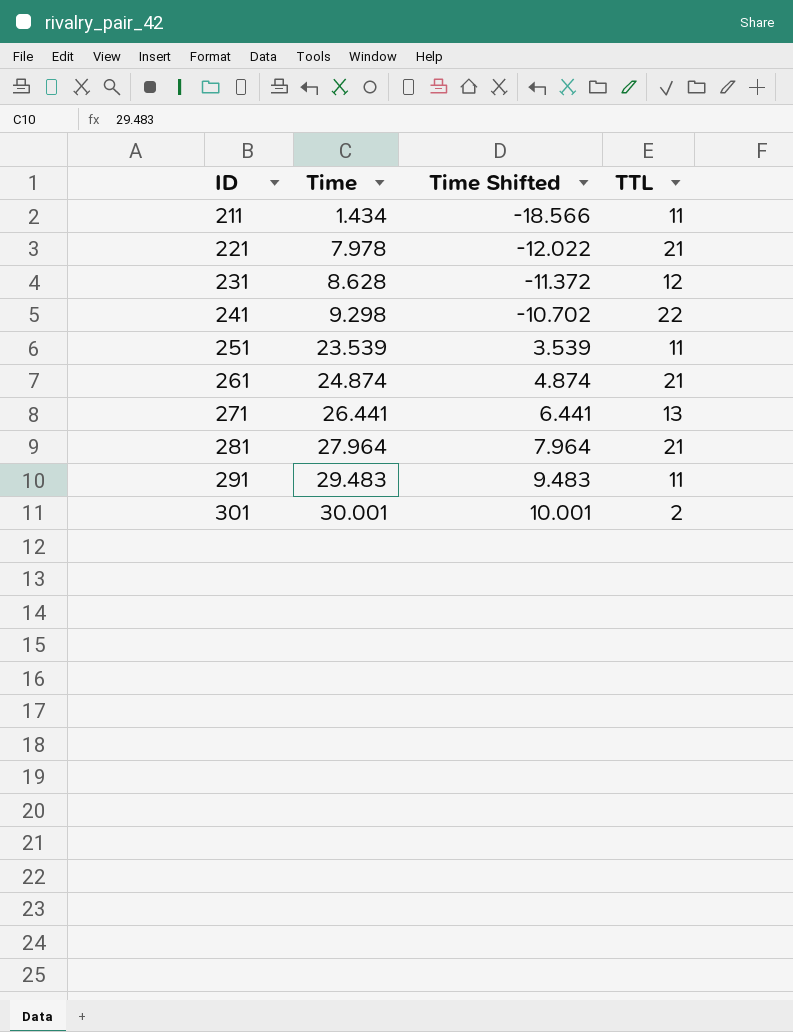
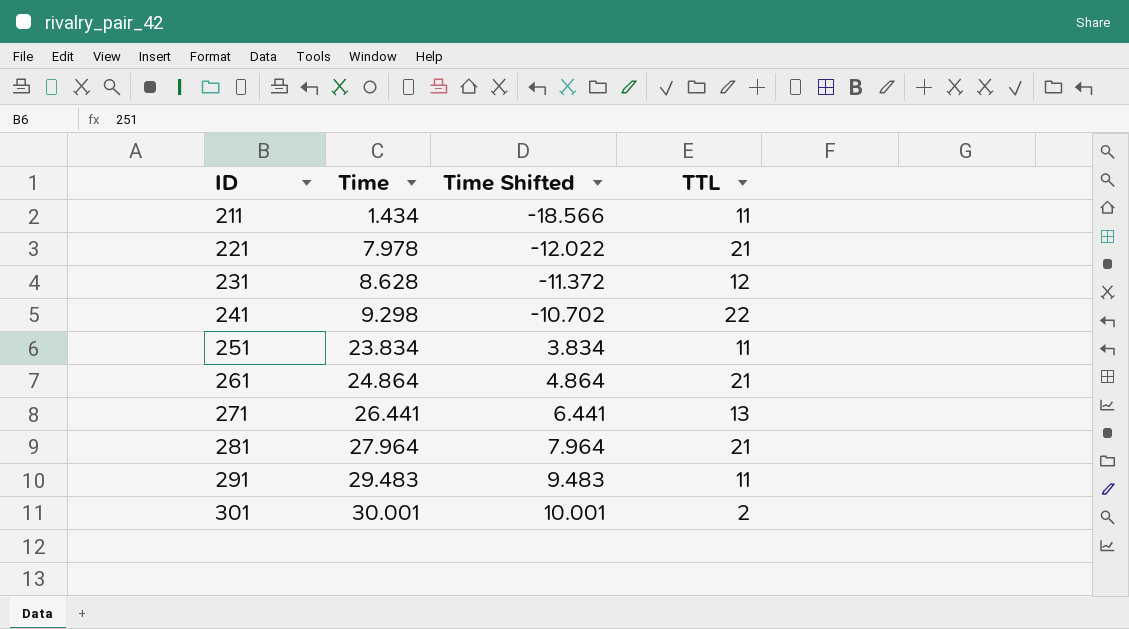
251 | Time: 23.539 -> 23.834
251 | Time Shifted: 3.539 -> 3.834
261 | Time: 24.874 -> 24.864
261 | Time Shifted: 4.874 -> 4.864

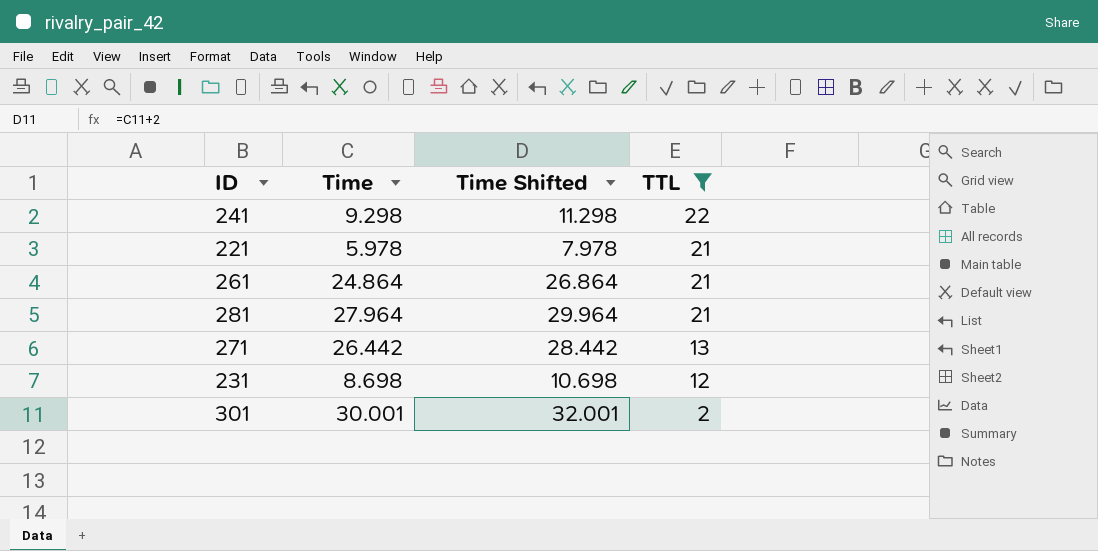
filter: none -> TTL != 11
row order: ID ascending -> TTL descending
column Time Shifted | formula: [Time] - 20 -> [Time] + 2
221 | Time: 7.978 -> 5.978
271 | Time: 26.441 -> 26.442
231 | Time: 8.628 -> 8.698

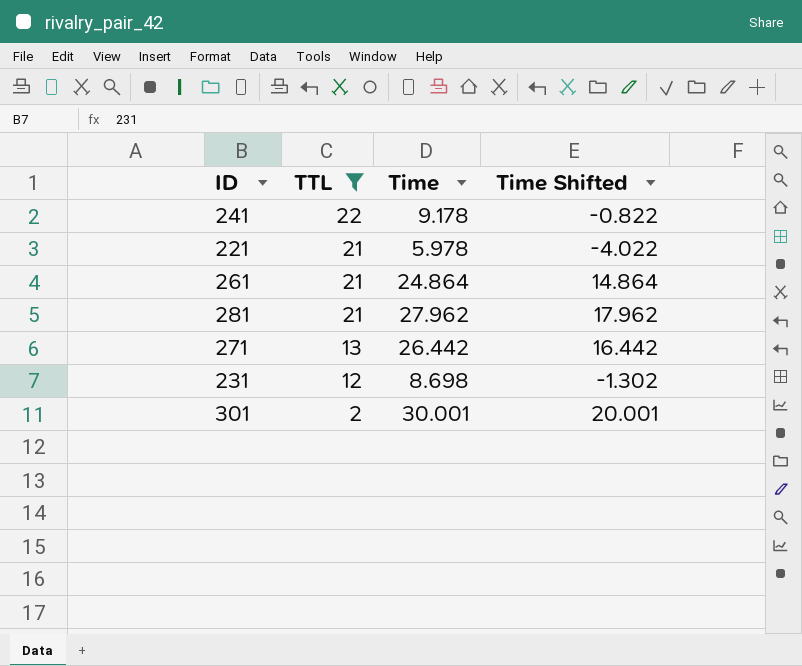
column TTL | position: 4 -> 2
column Time Shifted | formula: [Time] + 2 -> [Time] - 10
241 | Time: 9.298 -> 9.178
281 | Time: 27.964 -> 27.962

